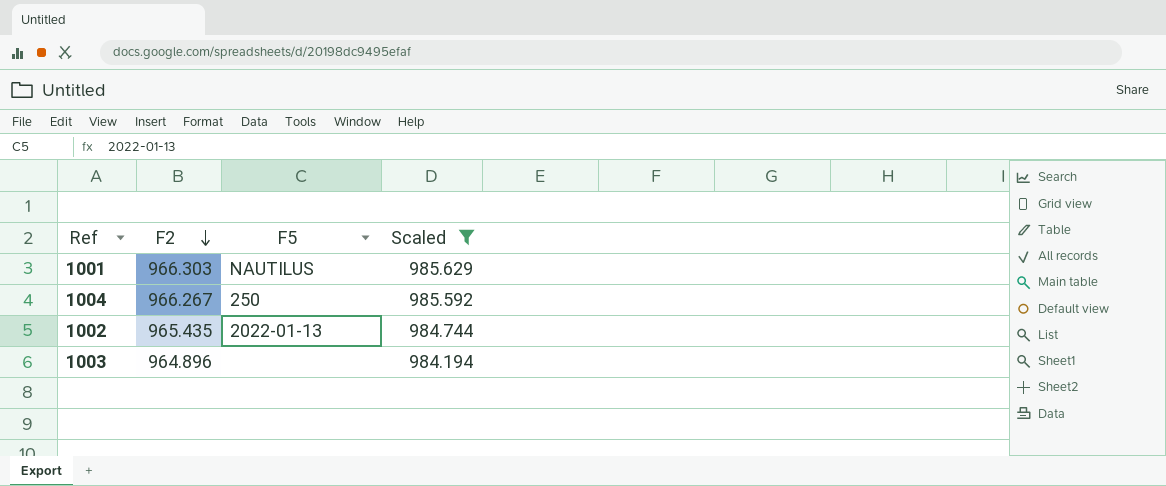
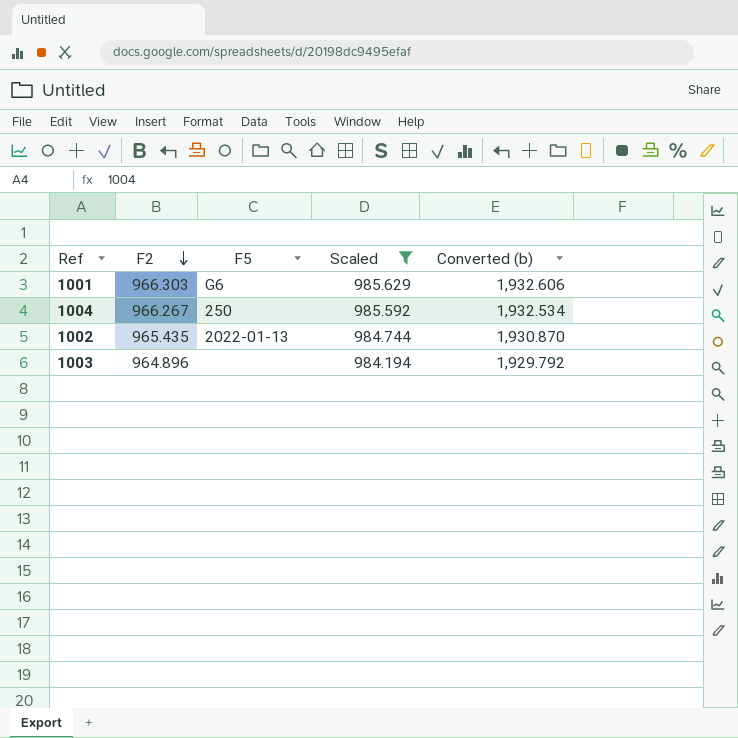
column Converted (b) | formula: none -> [F2] * 2
1001 | F5: NAUTILUS -> G6

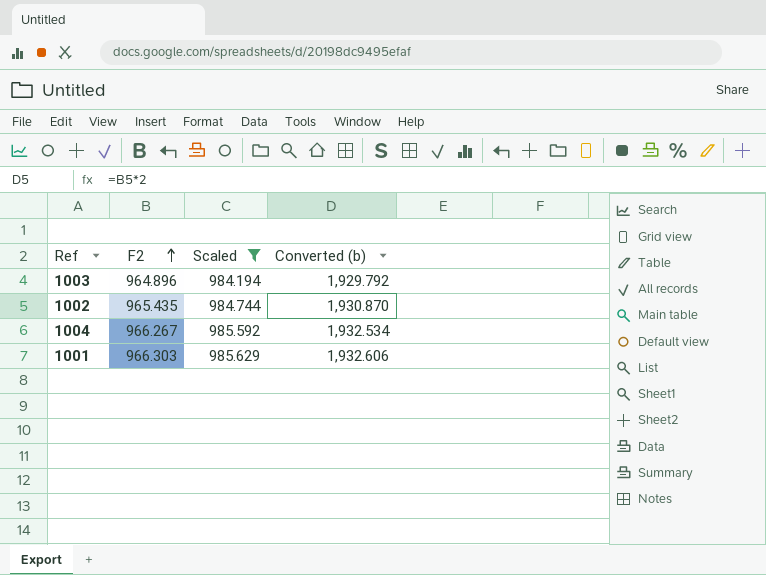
row order: F2 descending -> F2 ascending
column F5 | position: 3 -> none

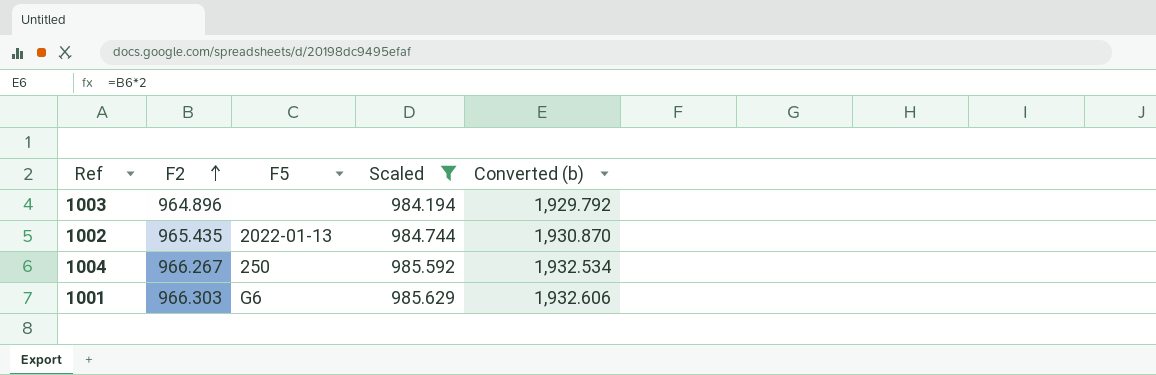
column F5 | position: none -> 3

